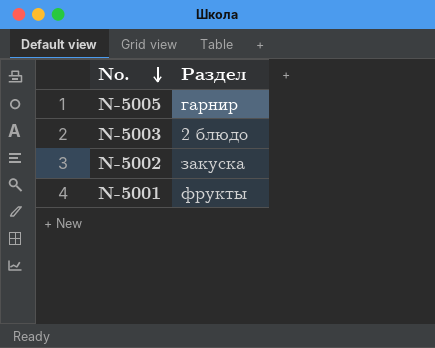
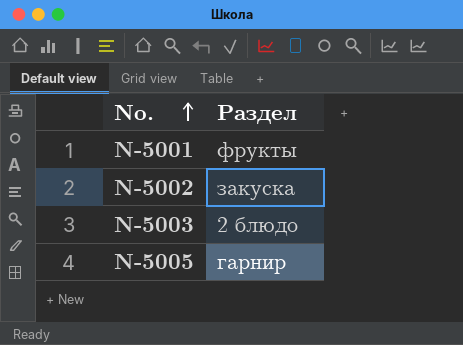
row order: No. descending -> No. ascending

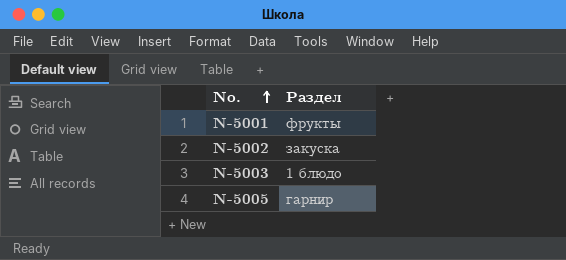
N-5003 | Раздел: 2 блюдо -> 1 блюдо

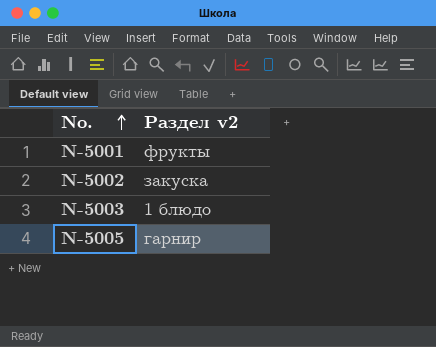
column name: Раздел -> Раздел v2

